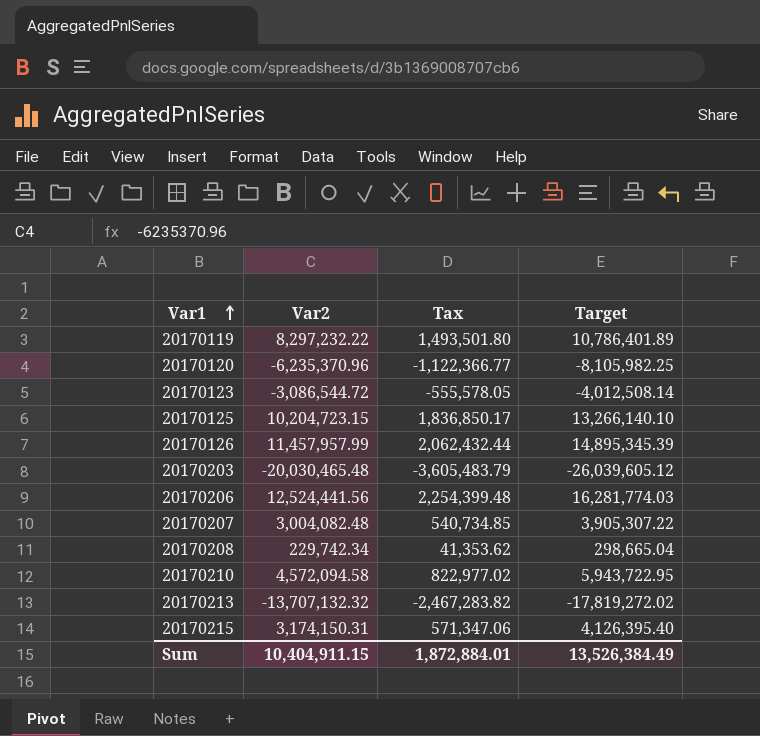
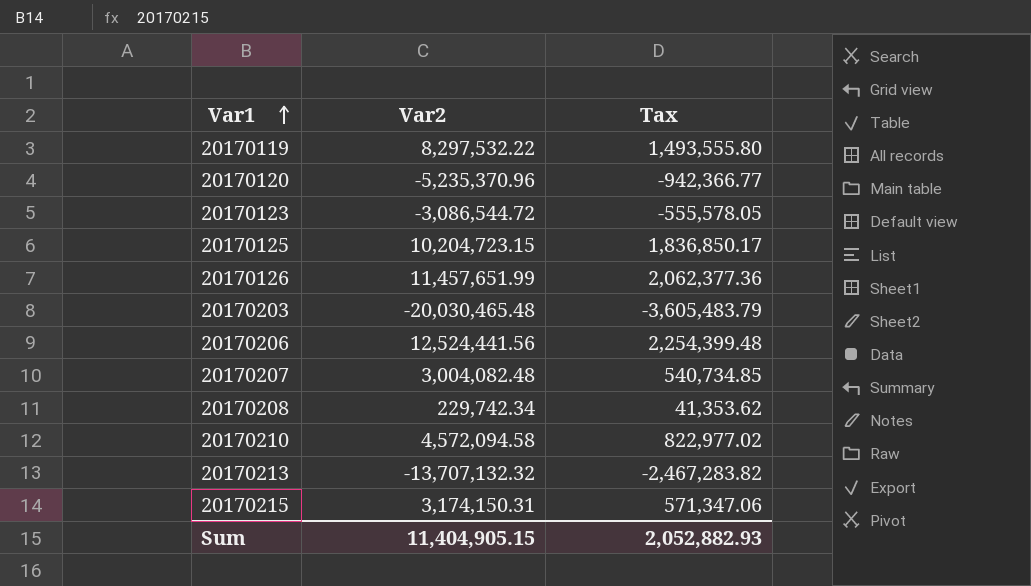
column Target | formula: [Var2] * 1.3 -> none
20170119 | Var2: 8,297,232.22 -> 8,297,532.22
20170119 | Tax: 1,493,501.80 -> 1,493,555.80
20170120 | Var2: -6,235,370.96 -> -5,235,370.96
20170120 | Tax: -1,122,366.77 -> -942,366.77
20170126 | Var2: 11,457,957.99 -> 11,457,651.99
20170126 | Tax: 2,062,432.44 -> 2,062,377.36
Sum | Var2: 10,404,911.15 -> 11,404,905.15
Sum | Tax: 1,872,884.01 -> 2,052,882.93

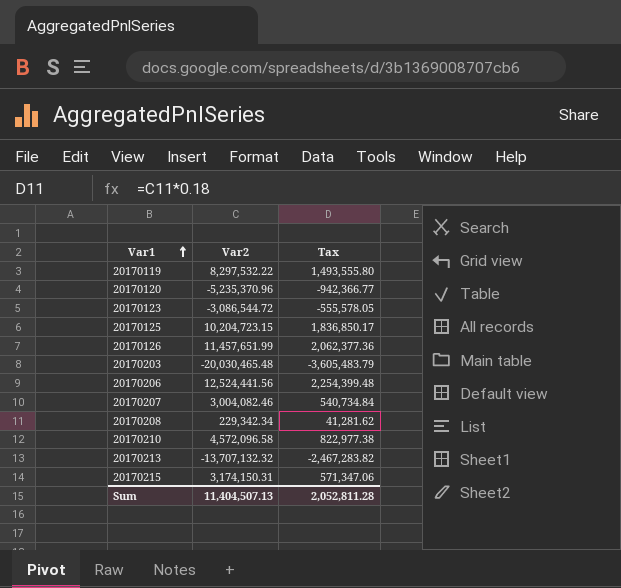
20170207 | Var2: 3,004,082.48 -> 3,004,082.46
20170207 | Tax: 540,734.85 -> 540,734.84
20170208 | Var2: 229,742.34 -> 229,342.34
20170208 | Tax: 41,353.62 -> 41,281.62
20170210 | Var2: 4,572,094.58 -> 4,572,096.58
20170210 | Tax: 822,977.02 -> 822,977.38
Sum | Var2: 11,404,905.15 -> 11,404,507.13
Sum | Tax: 2,052,882.93 -> 2,052,811.28

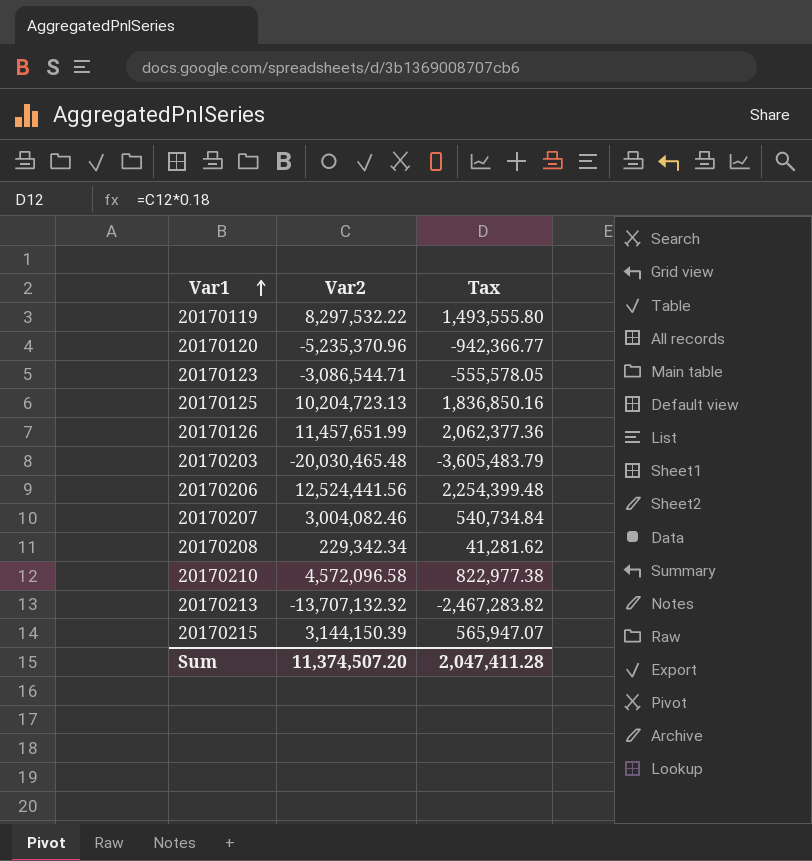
20170123 | Var2: -3,086,544.72 -> -3,086,544.71
20170125 | Var2: 10,204,723.15 -> 10,204,723.13
20170125 | Tax: 1,836,850.17 -> 1,836,850.16
20170215 | Var2: 3,174,150.31 -> 3,144,150.39
20170215 | Tax: 571,347.06 -> 565,947.07
Sum | Var2: 11,404,507.13 -> 11,374,507.20
Sum | Tax: 2,052,811.28 -> 2,047,411.28

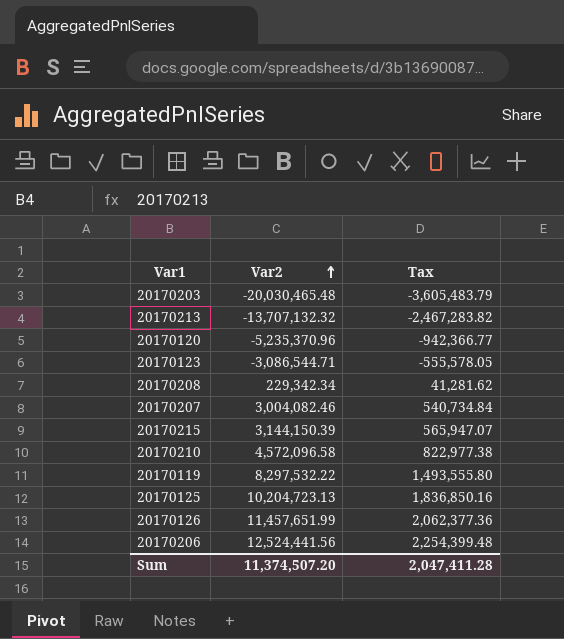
row order: Var1 ascending -> Var2 ascending

